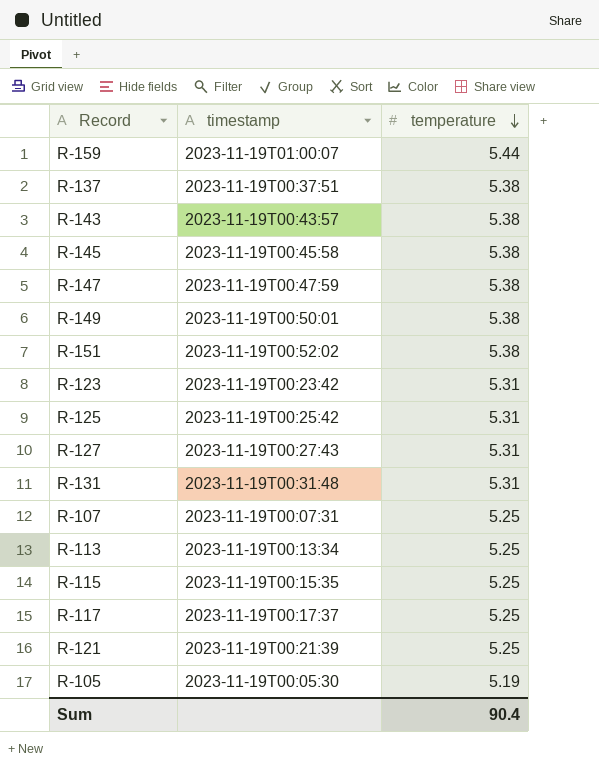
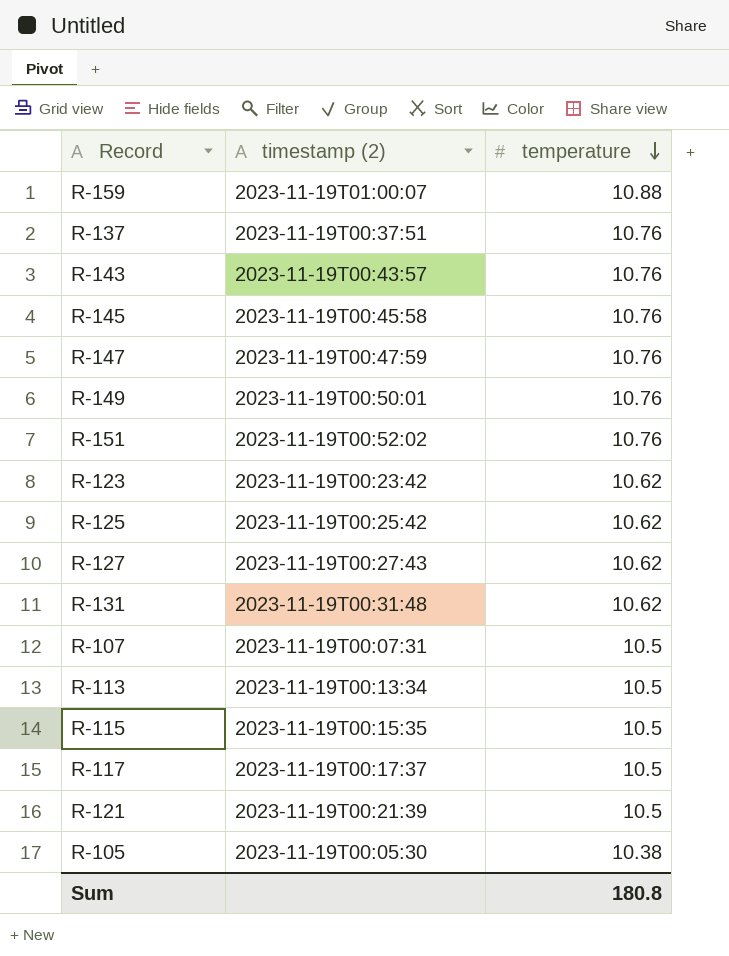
column name: timestamp -> timestamp (2)
R-159 | temperature: 5.44 -> 10.88
R-137 | temperature: 5.38 -> 10.76
R-143 | temperature: 5.38 -> 10.76
R-145 | temperature: 5.38 -> 10.76
R-147 | temperature: 5.38 -> 10.76
R-149 | temperature: 5.38 -> 10.76
R-151 | temperature: 5.38 -> 10.76
R-123 | temperature: 5.31 -> 10.62
R-125 | temperature: 5.31 -> 10.62
R-127 | temperature: 5.31 -> 10.62
R-131 | temperature: 5.31 -> 10.62
R-107 | temperature: 5.25 -> 10.5
R-113 | temperature: 5.25 -> 10.5
R-115 | temperature: 5.25 -> 10.5
R-117 | temperature: 5.25 -> 10.5
R-121 | temperature: 5.25 -> 10.5
R-105 | temperature: 5.19 -> 10.38
Sum | temperature: 90.4 -> 180.8

